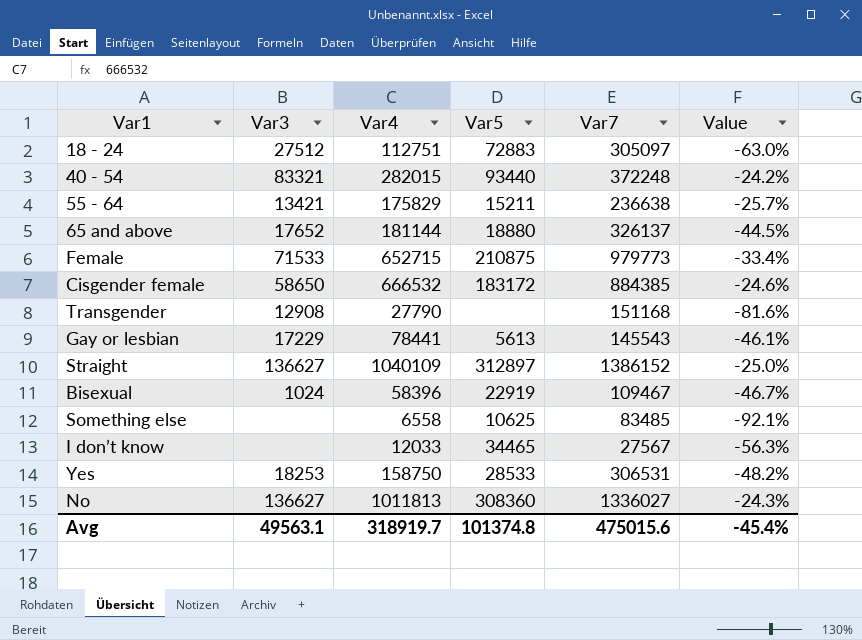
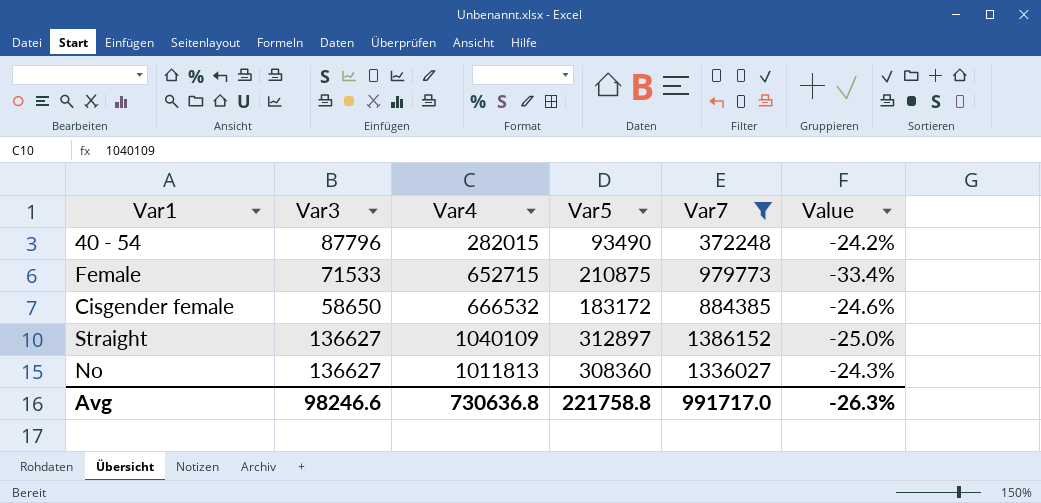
filter: none -> Var7 >= 372248
40 - 54 | Var3: 83321 -> 87796
40 - 54 | Var5: 93440 -> 93490
Avg | Var3: 49563.1 -> 98246.6
Avg | Var4: 318919.7 -> 730636.8
Avg | Var5: 101374.8 -> 221758.8
Avg | Var7: 475015.6 -> 991717.0
Avg | Value: -45.4% -> -26.3%

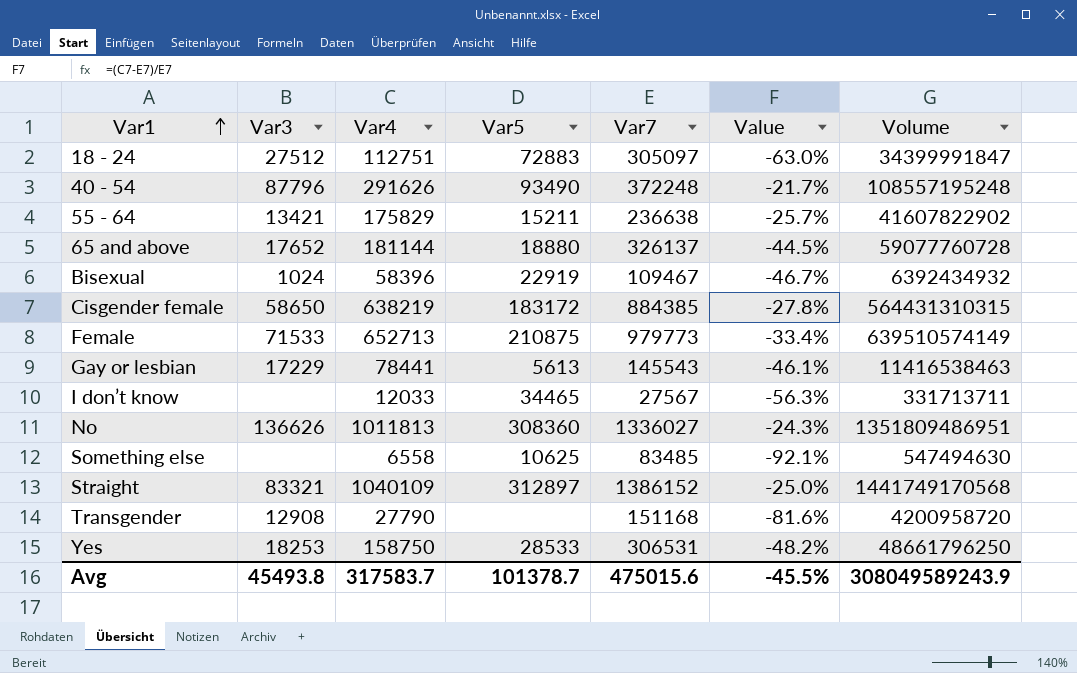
filter: Var7 >= 372248 -> none
row order: none -> Var1 ascending
column Volume | formula: none -> [Var4] * [Var7]
40 - 54 | Var4: 282015 -> 291626
40 - 54 | Value: -24.2% -> -21.7%
Cisgender female | Var4: 666532 -> 638219
Cisgender female | Value: -24.6% -> -27.8%
Female | Var4: 652715 -> 652713
No | Var3: 136627 -> 136626
Straight | Var3: 136627 -> 83321
Avg | Var3: 98246.6 -> 45493.8
Avg | Var4: 730636.8 -> 317583.7
Avg | Var5: 221758.8 -> 101378.7
Avg | Var7: 991717.0 -> 475015.6
Avg | Value: -26.3% -> -45.5%

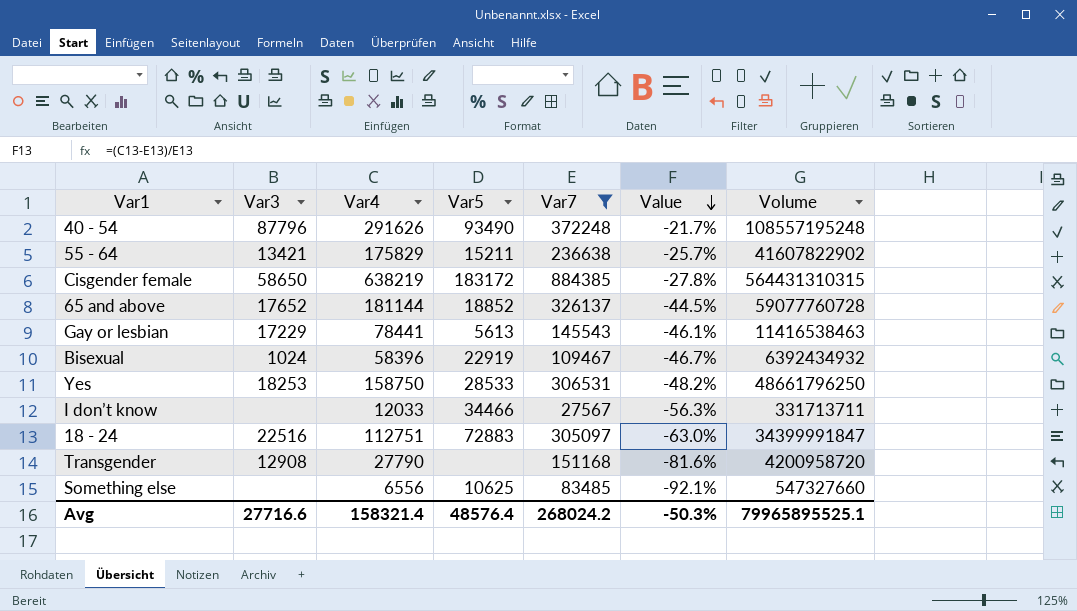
filter: none -> Var7 <= 884385
row order: Var1 ascending -> Value descending
65 and above | Var5: 18880 -> 18852
I don’t know | Var5: 34465 -> 34466
18 - 24 | Var3: 27512 -> 22516
Something else | Var4: 6558 -> 6556
Something else | Volume: 547494630 -> 547327660
Avg | Var3: 45493.8 -> 27716.6
Avg | Var4: 317583.7 -> 158321.4
Avg | Var5: 101378.7 -> 48576.4
Avg | Var7: 475015.6 -> 268024.2
Avg | Value: -45.5% -> -50.3%
Avg | Volume: 308049589243.9 -> 79965895525.1

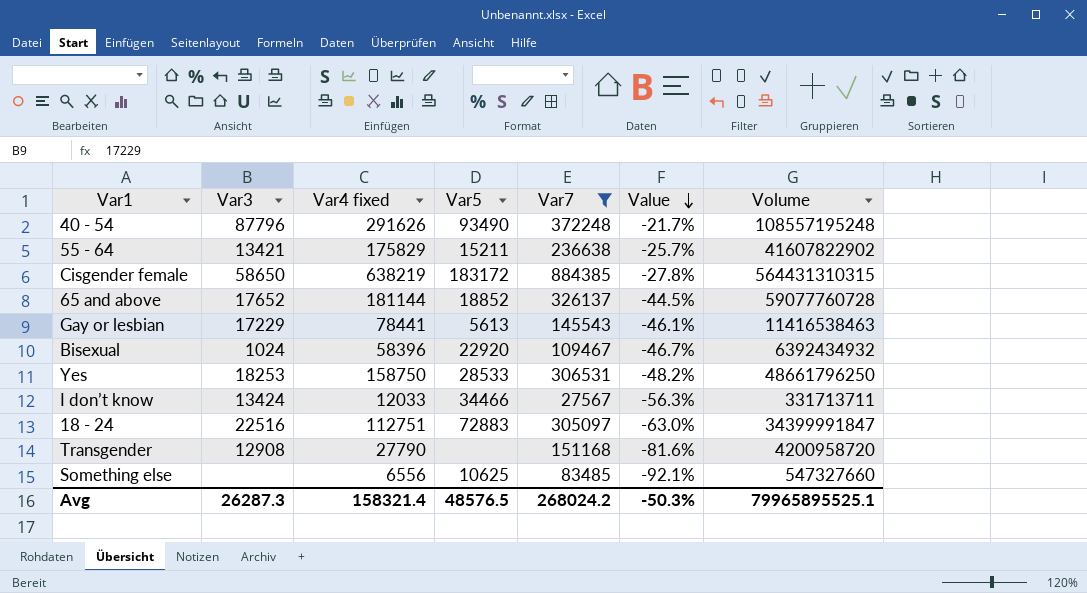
column name: Var4 -> Var4 fixed
Bisexual | Var5: 22919 -> 22920
I don’t know | Var3: none -> 13424
Avg | Var3: 27716.6 -> 26287.3
Avg | Var5: 48576.4 -> 48576.5

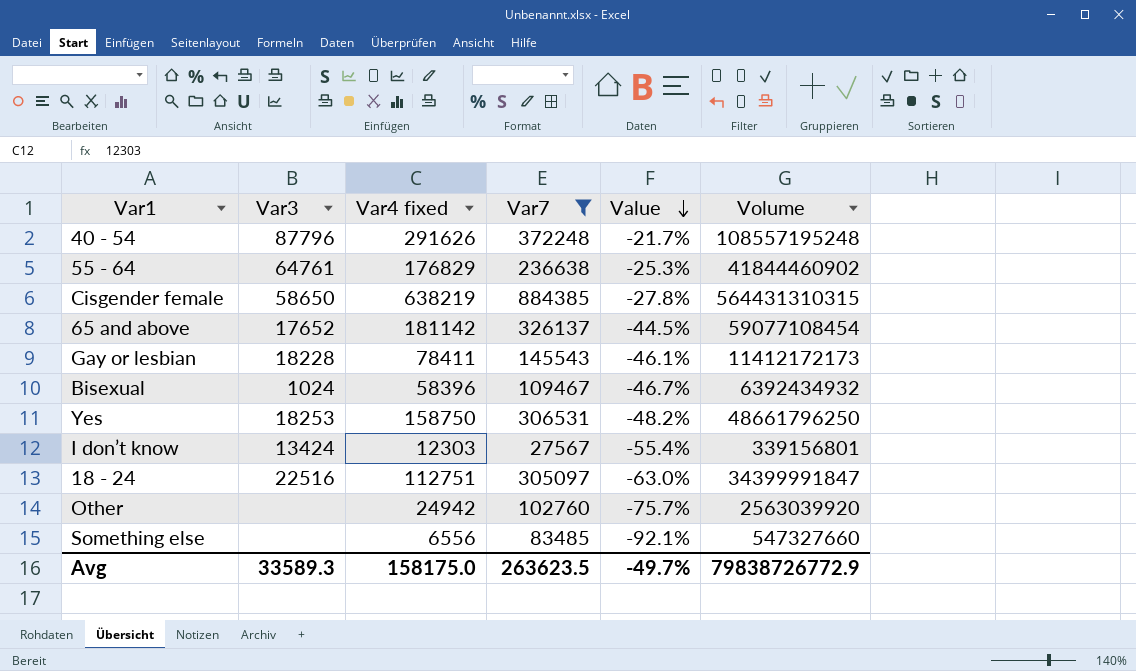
column Var5 | position: 4 -> none
row Transgender: 12908 | 27790 | none | 151168 | -81.6% | 4200958720 -> none
55 - 64 | Var3: 13421 -> 64761
55 - 64 | Var4 fixed: 175829 -> 176829
55 - 64 | Value: -25.7% -> -25.3%
55 - 64 | Volume: 41607822902 -> 41844460902
65 and above | Var4 fixed: 181144 -> 181142
65 and above | Volume: 59077760728 -> 59077108454
Gay or lesbian | Var3: 17229 -> 18228
Gay or lesbian | Var4 fixed: 78441 -> 78411
Gay or lesbian | Volume: 11416538463 -> 11412172173
I don’t know | Var4 fixed: 12033 -> 12303
I don’t know | Value: -56.3% -> -55.4%
I don’t know | Volume: 331713711 -> 339156801
row Other: none -> none | 24942 | 102760 | -75.7% | 2563039920
Avg | Var3: 26287.3 -> 33589.3
Avg | Var4 fixed: 158321.4 -> 158175.0
Avg | Var7: 268024.2 -> 263623.5
Avg | Value: -50.3% -> -49.7%
Avg | Volume: 79965895525.1 -> 79838726772.9

